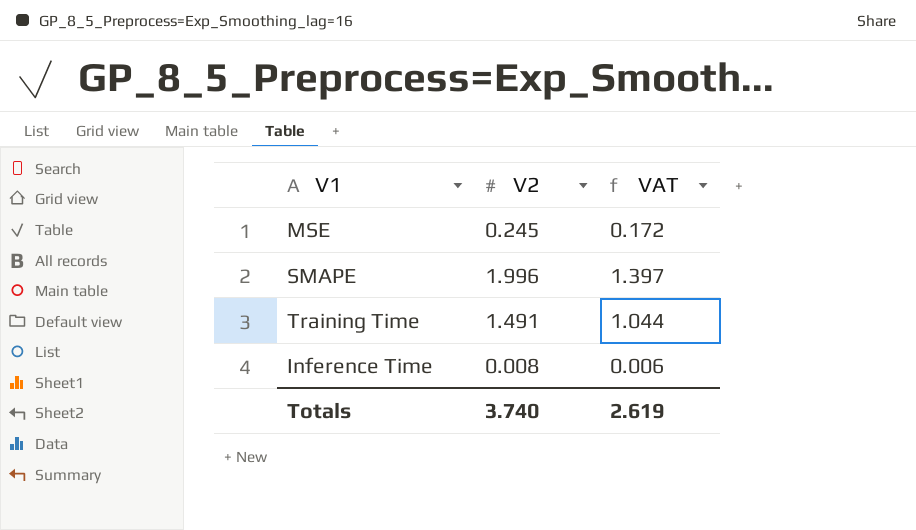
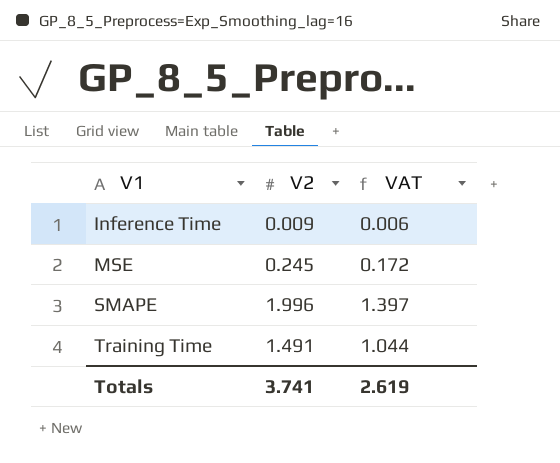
row order: none -> V1 ascending
Inference Time | V2: 0.008 -> 0.009
Totals | V2: 3.740 -> 3.741

